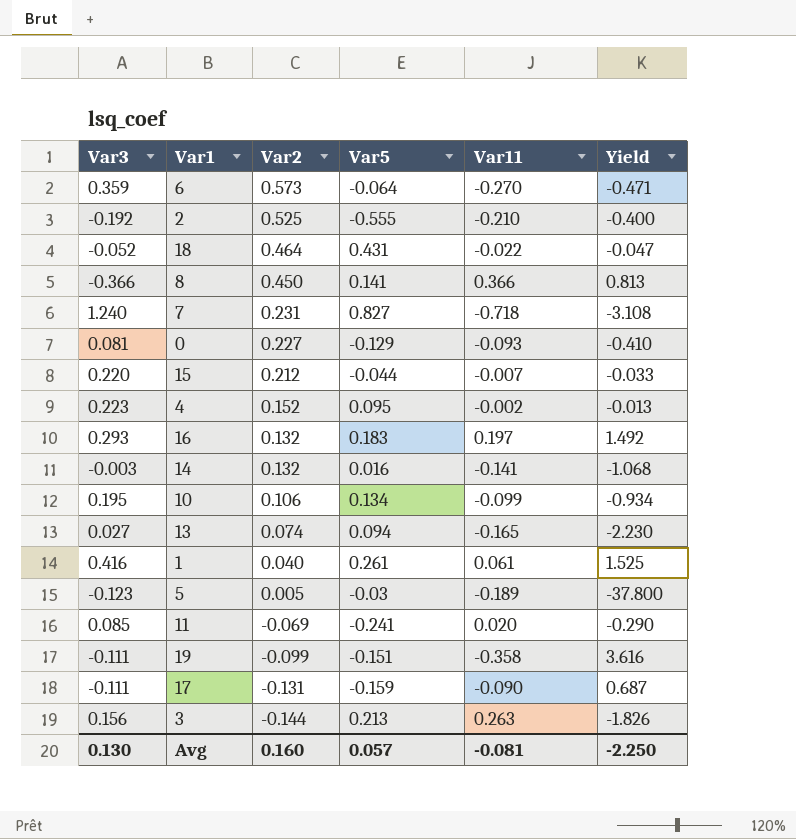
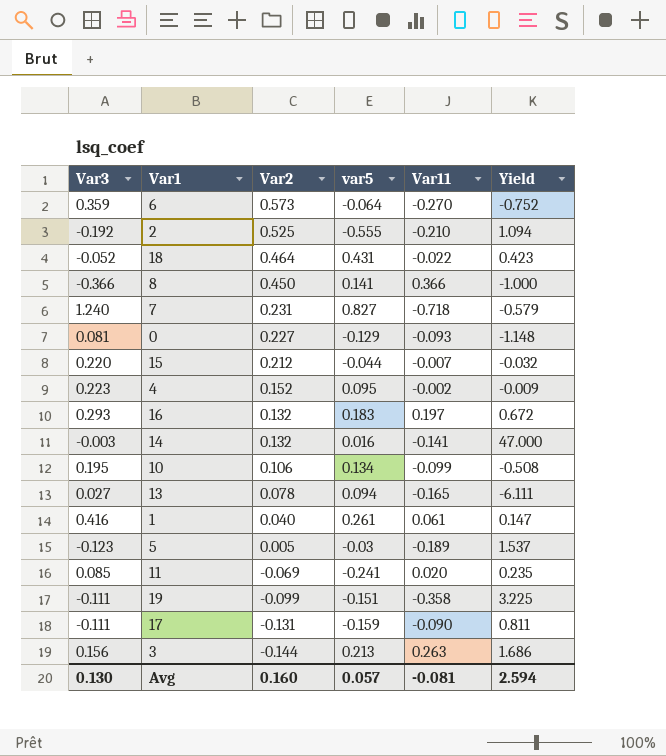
column name: Var5 -> var5
column Yield | formula: [Var11] / [Var2] -> [Var11] / [Var3]
13 | Var2: 0.074 -> 0.078
Avg | Yield: -2.250 -> 2.594

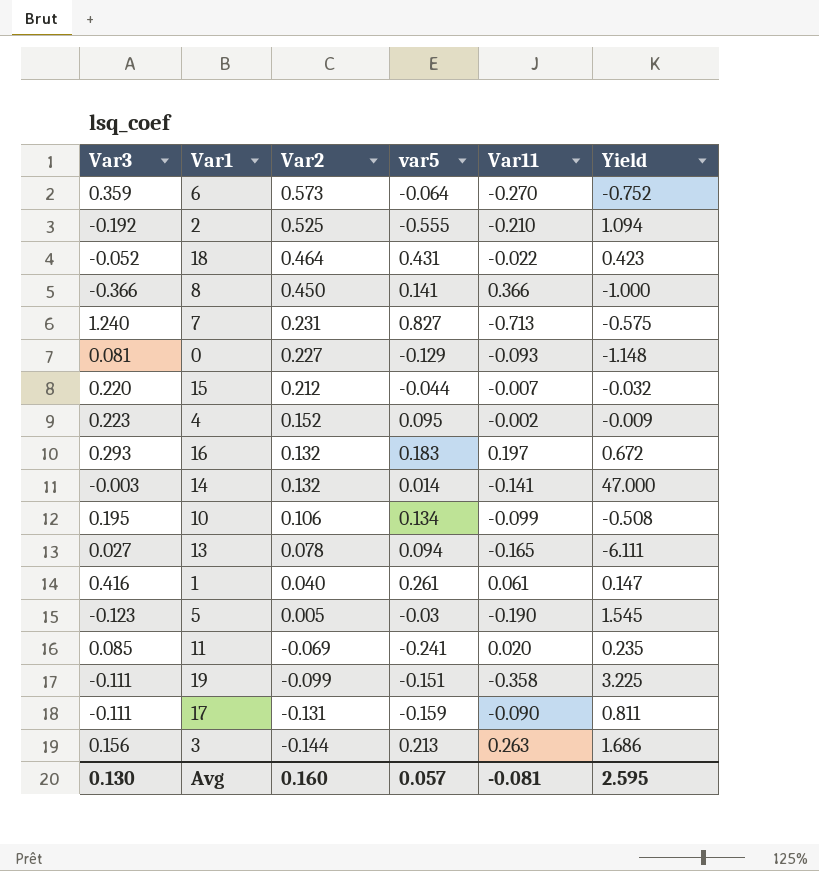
7 | Var11: -0.718 -> -0.713
7 | Yield: -0.579 -> -0.575
14 | var5: 0.016 -> 0.014
5 | Var11: -0.189 -> -0.190
5 | Yield: 1.537 -> 1.545
Avg | Yield: 2.594 -> 2.595

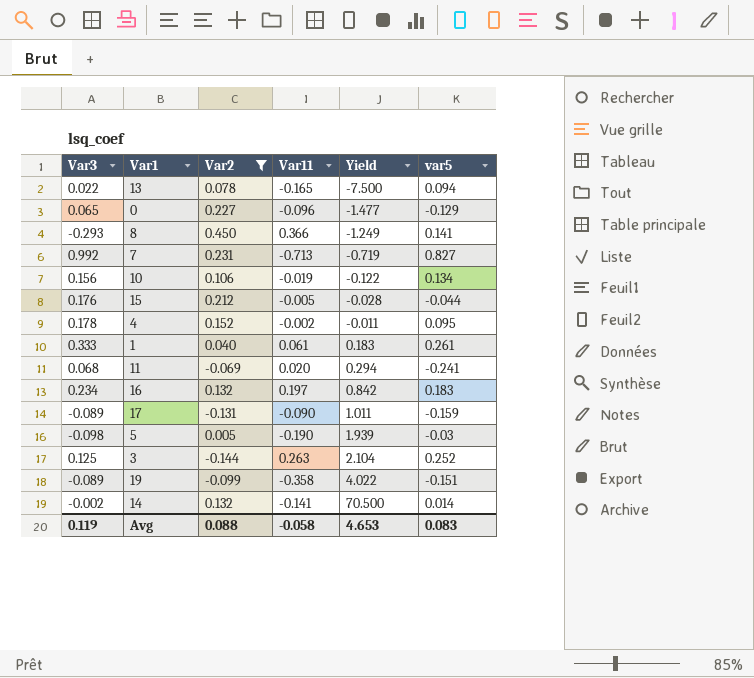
filter: none -> Var2 <= 0.450
row order: Var2 descending -> Yield ascending
column var5 | position: 4 -> 6
13 | Var3: 0.027 -> 0.022
13 | Yield: -6.111 -> -7.500
0 | Var3: 0.081 -> 0.065
0 | Var11: -0.093 -> -0.096
0 | Yield: -1.148 -> -1.477
8 | Var3: -0.366 -> -0.293
8 | Yield: -1.000 -> -1.249
7 | Var3: 1.240 -> 0.992
7 | Yield: -0.575 -> -0.719
10 | Var3: 0.195 -> 0.156
10 | Var11: -0.099 -> -0.019
10 | Yield: -0.508 -> -0.122
15 | Var3: 0.220 -> 0.176
15 | Var11: -0.007 -> -0.005
15 | Yield: -0.032 -> -0.028
4 | Var3: 0.223 -> 0.178
4 | Yield: -0.009 -> -0.011
1 | Var3: 0.416 -> 0.333
1 | Yield: 0.147 -> 0.183
11 | Var3: 0.085 -> 0.068
11 | Yield: 0.235 -> 0.294
16 | Var3: 0.293 -> 0.234
16 | Yield: 0.672 -> 0.842
17 | Var3: -0.111 -> -0.089
17 | Yield: 0.811 -> 1.011
5 | Var3: -0.123 -> -0.098
5 | Yield: 1.545 -> 1.939
3 | Var3: 0.156 -> 0.125
3 | Yield: 1.686 -> 2.104
3 | var5: 0.213 -> 0.252
19 | Var3: -0.111 -> -0.089
19 | Yield: 3.225 -> 4.022
14 | Var3: -0.003 -> -0.002
14 | Yield: 47.000 -> 70.500
Avg | Var3: 0.130 -> 0.119
Avg | Var2: 0.160 -> 0.088
Avg | Var11: -0.081 -> -0.058
Avg | Yield: 2.595 -> 4.653
Avg | var5: 0.057 -> 0.083

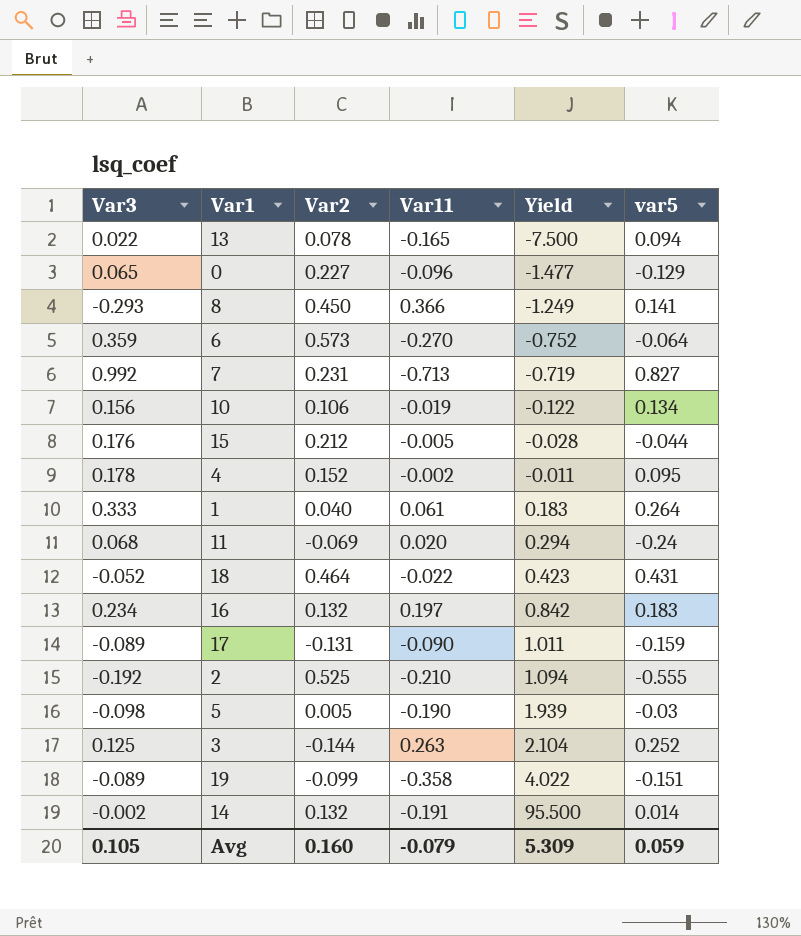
filter: Var2 <= 0.450 -> none
1 | var5: 0.261 -> 0.264
11 | var5: -0.241 -> -0.24
14 | Var11: -0.141 -> -0.191
14 | Yield: 70.500 -> 95.500
Avg | Var3: 0.119 -> 0.105
Avg | Var2: 0.088 -> 0.160
Avg | Var11: -0.058 -> -0.079
Avg | Yield: 4.653 -> 5.309
Avg | var5: 0.083 -> 0.059

